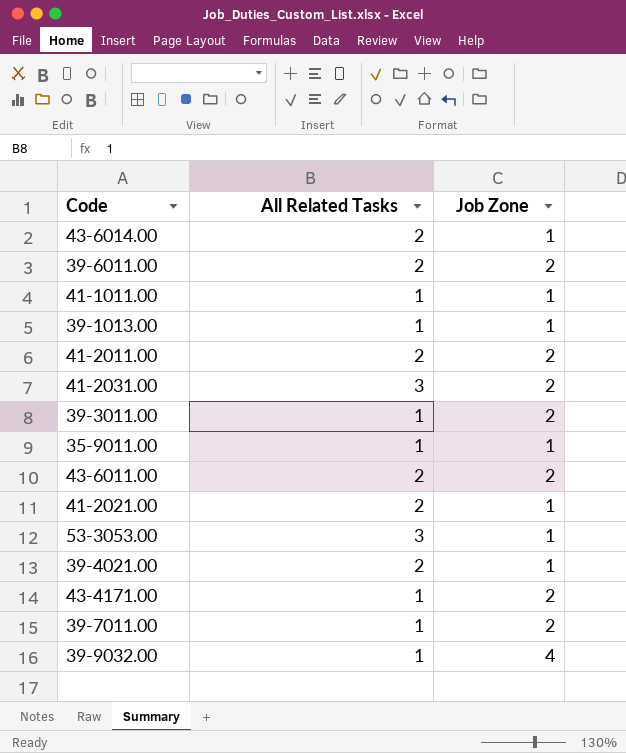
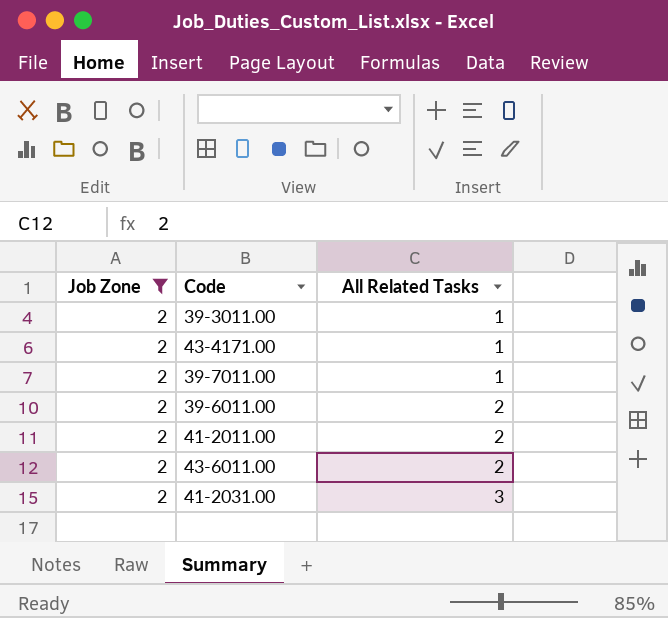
filter: none -> Job Zone = 2
row order: none -> All Related Tasks ascending
column Job Zone | position: 3 -> 1

